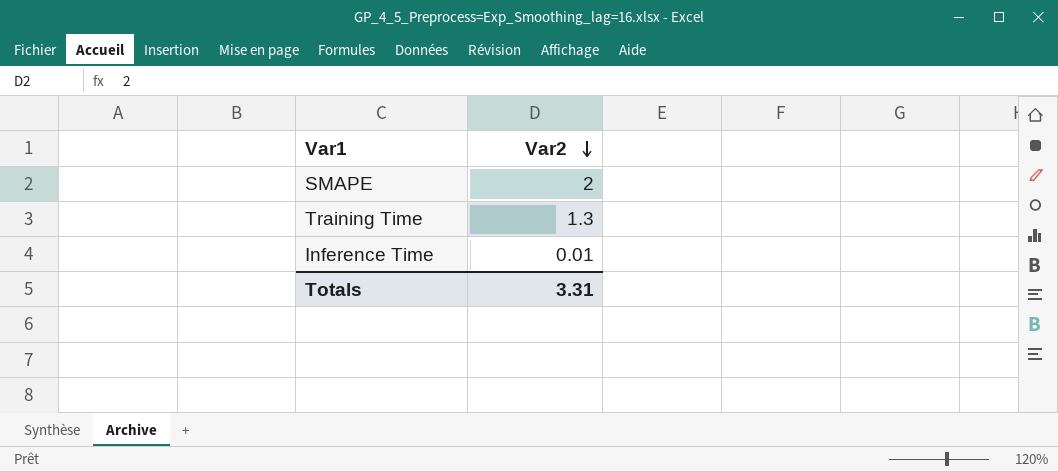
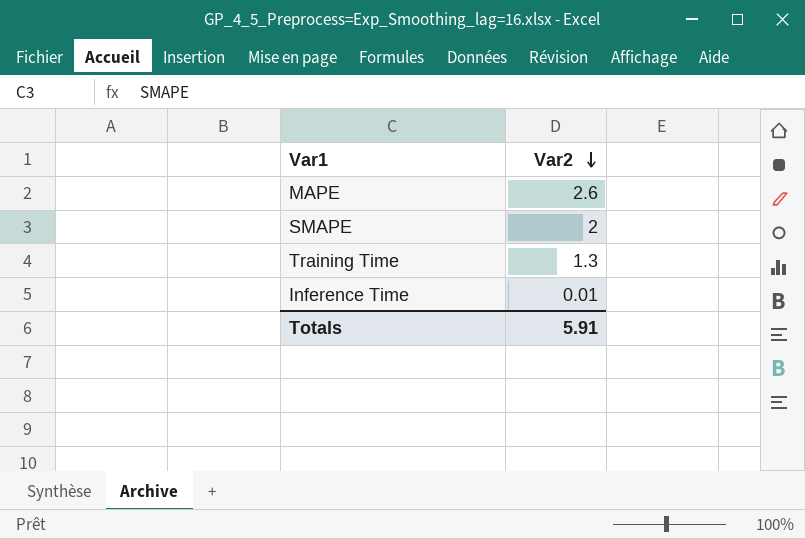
row MAPE: none -> 2.6
Totals | Var2: 3.31 -> 5.91

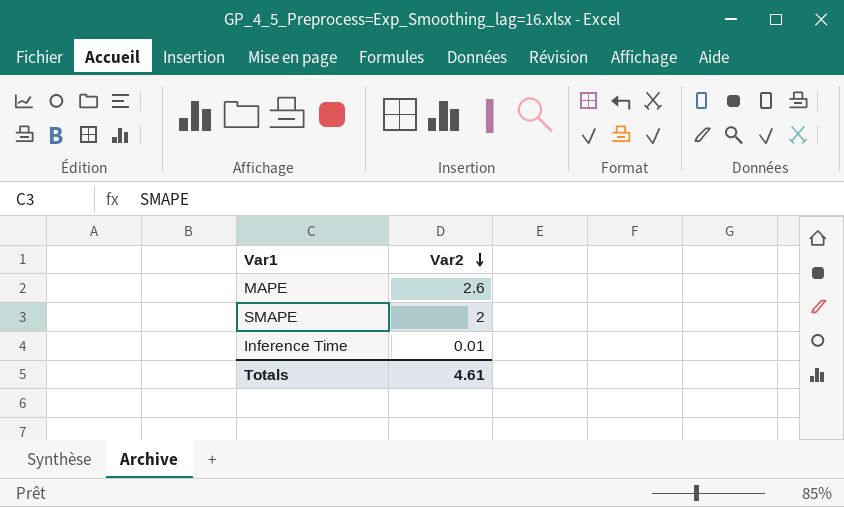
row Training Time: 1.3 -> none
Totals | Var2: 5.91 -> 4.61

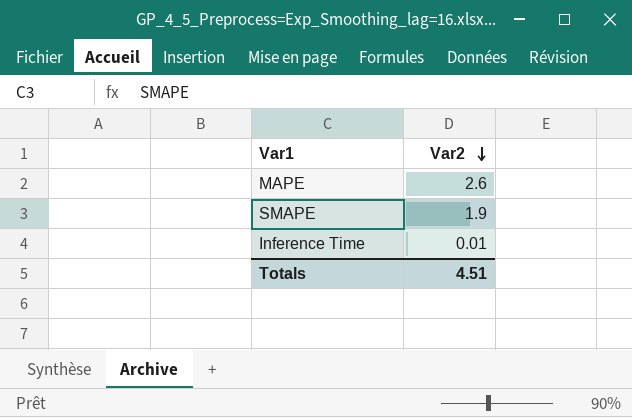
SMAPE | Var2: 2 -> 1.9
Totals | Var2: 4.61 -> 4.51

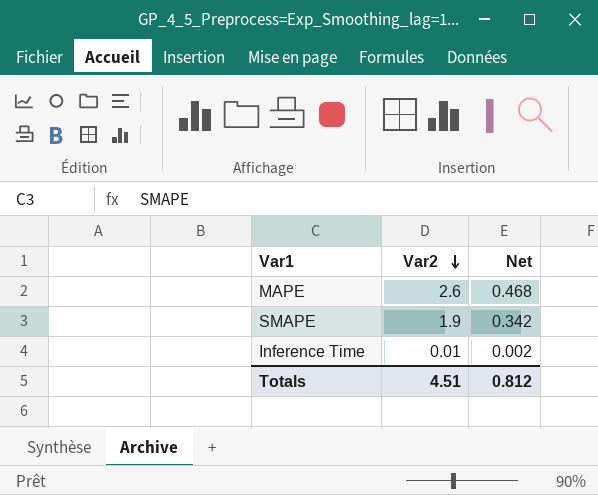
column Net | formula: none -> [Var2] * 0.18

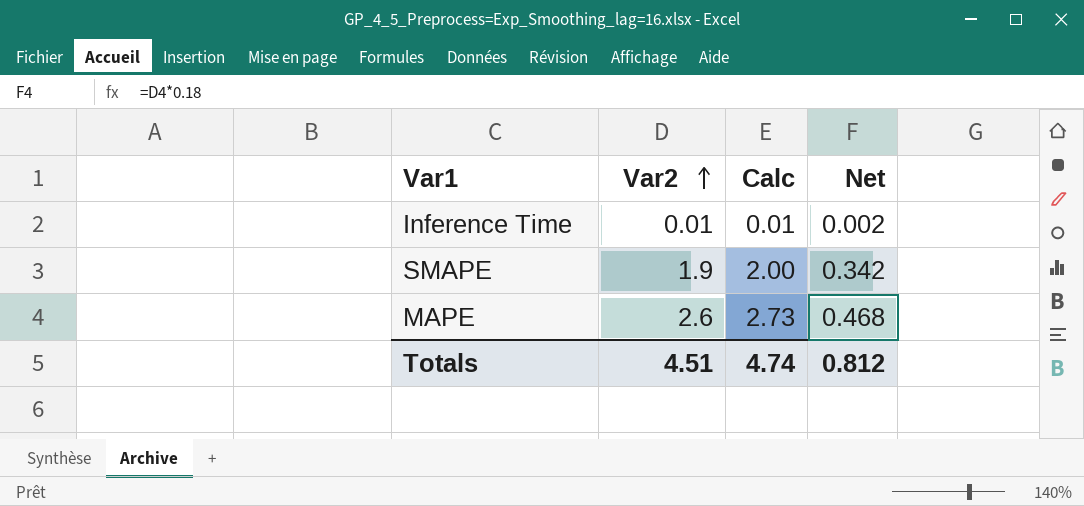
row order: Var2 descending -> Var2 ascending
column Calc | formula: none -> [Var2] * 1.05

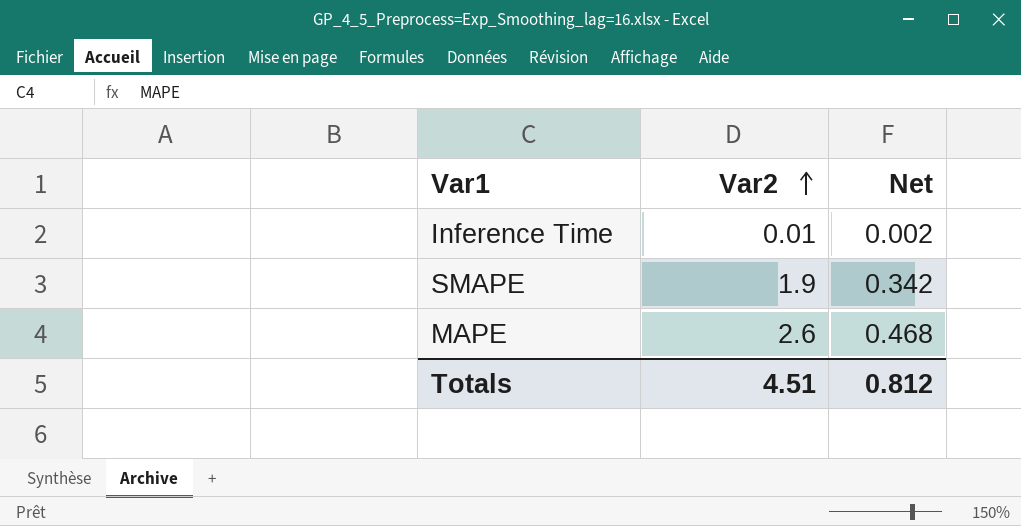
column Calc | formula: [Var2] * 1.05 -> none

